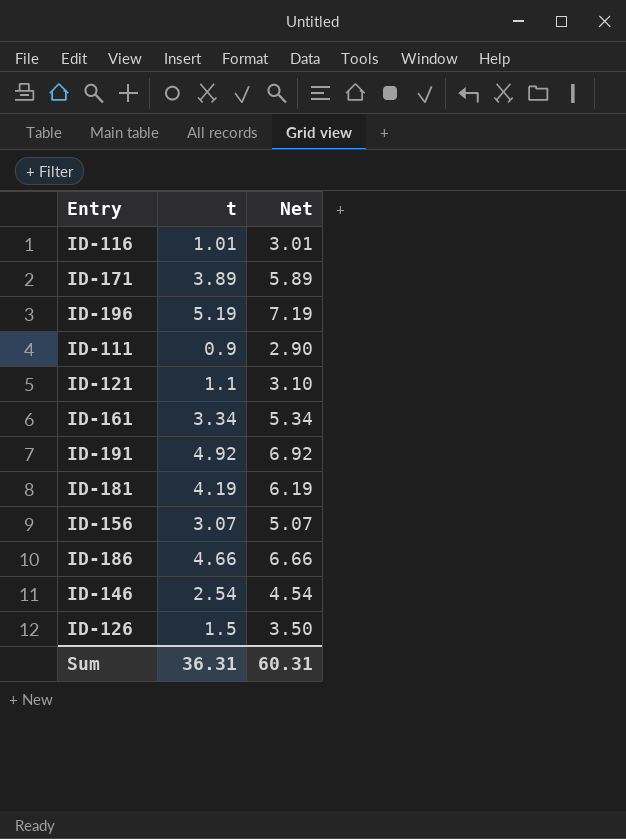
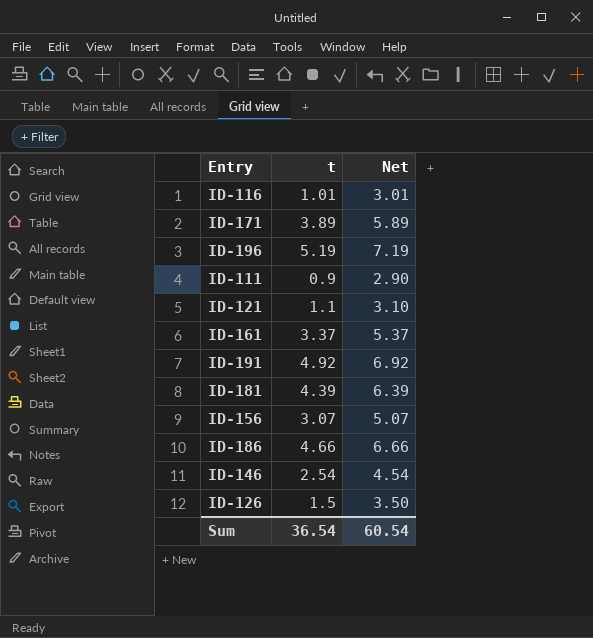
ID-161 | t: 3.34 -> 3.37
ID-161 | Net: 5.34 -> 5.37
ID-181 | t: 4.19 -> 4.39
ID-181 | Net: 6.19 -> 6.39
Sum | t: 36.31 -> 36.54
Sum | Net: 60.31 -> 60.54

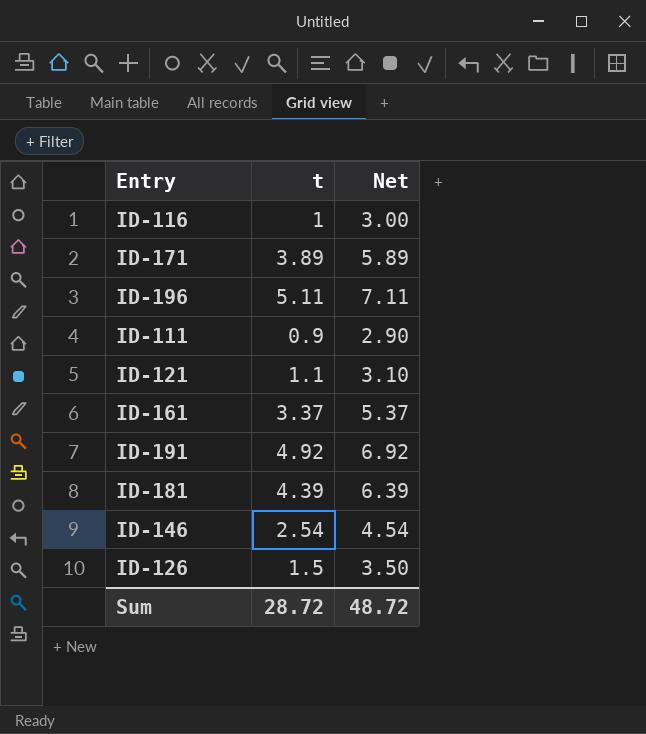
row ID-156: 3.07 | 5.07 -> none
row ID-186: 4.66 | 6.66 -> none
ID-116 | t: 1.01 -> 1
ID-116 | Net: 3.01 -> 3.00
ID-196 | t: 5.19 -> 5.11
ID-196 | Net: 7.19 -> 7.11
Sum | t: 36.54 -> 28.72
Sum | Net: 60.54 -> 48.72

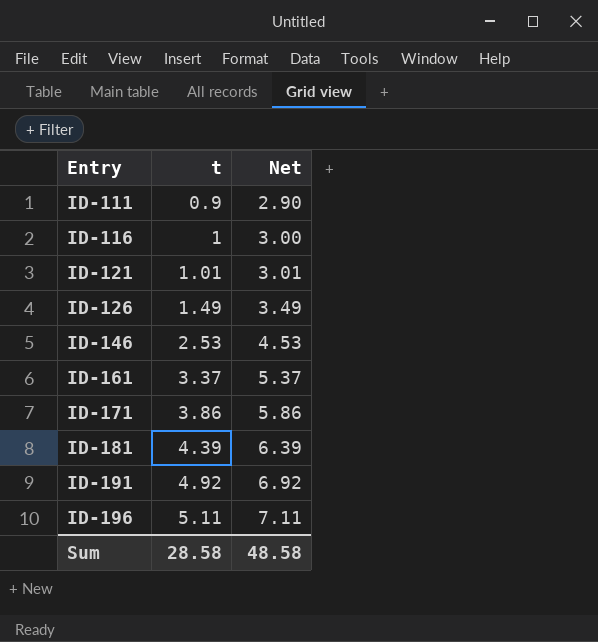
row order: none -> Entry ascending
ID-121 | t: 1.1 -> 1.01
ID-121 | Net: 3.10 -> 3.01
ID-126 | t: 1.5 -> 1.49
ID-126 | Net: 3.50 -> 3.49
ID-146 | t: 2.54 -> 2.53
ID-146 | Net: 4.54 -> 4.53
ID-171 | t: 3.89 -> 3.86
ID-171 | Net: 5.89 -> 5.86
Sum | t: 28.72 -> 28.58
Sum | Net: 48.72 -> 48.58

